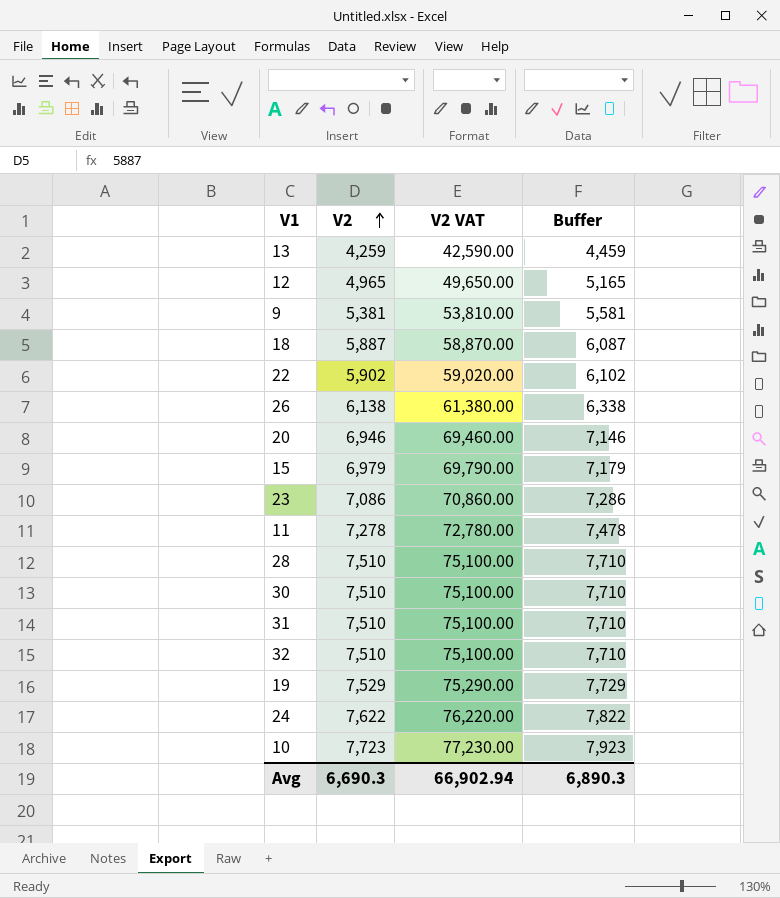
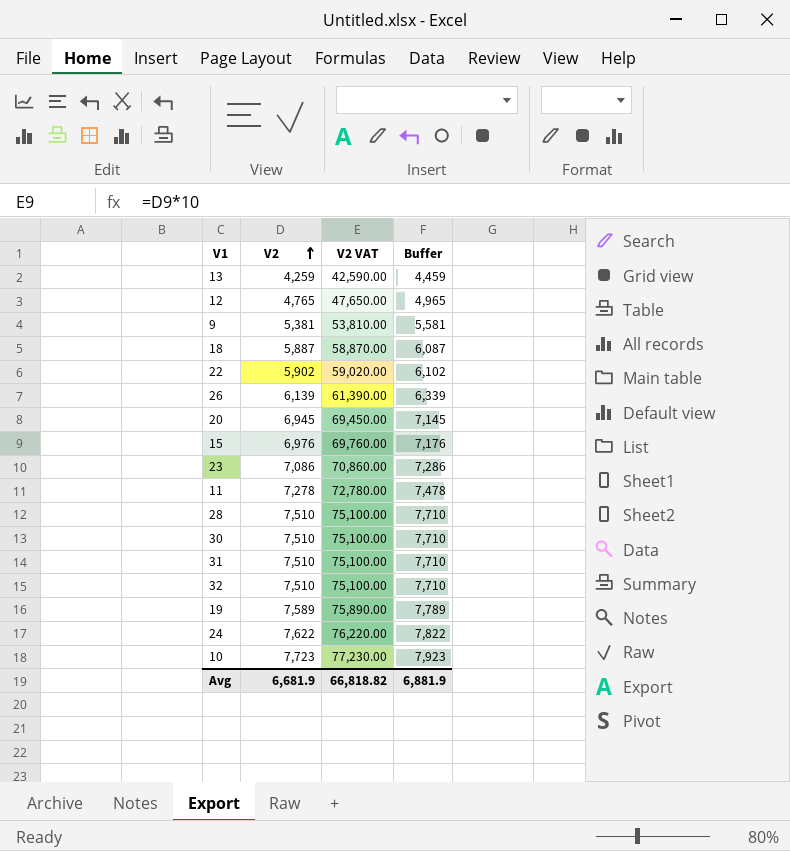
12 | V2: 4,965 -> 4,765
12 | V2 VAT: 49,650.00 -> 47,650.00
12 | Buffer: 5,165 -> 4,965
26 | V2: 6,138 -> 6,139
26 | V2 VAT: 61,380.00 -> 61,390.00
26 | Buffer: 6,338 -> 6,339
20 | V2: 6,946 -> 6,945
20 | V2 VAT: 69,460.00 -> 69,450.00
20 | Buffer: 7,146 -> 7,145
15 | V2: 6,979 -> 6,976
15 | V2 VAT: 69,790.00 -> 69,760.00
15 | Buffer: 7,179 -> 7,176
19 | V2: 7,529 -> 7,589
19 | V2 VAT: 75,290.00 -> 75,890.00
19 | Buffer: 7,729 -> 7,789
Avg | V2: 6,690.3 -> 6,681.9
Avg | V2 VAT: 66,902.94 -> 66,818.82
Avg | Buffer: 6,890.3 -> 6,881.9

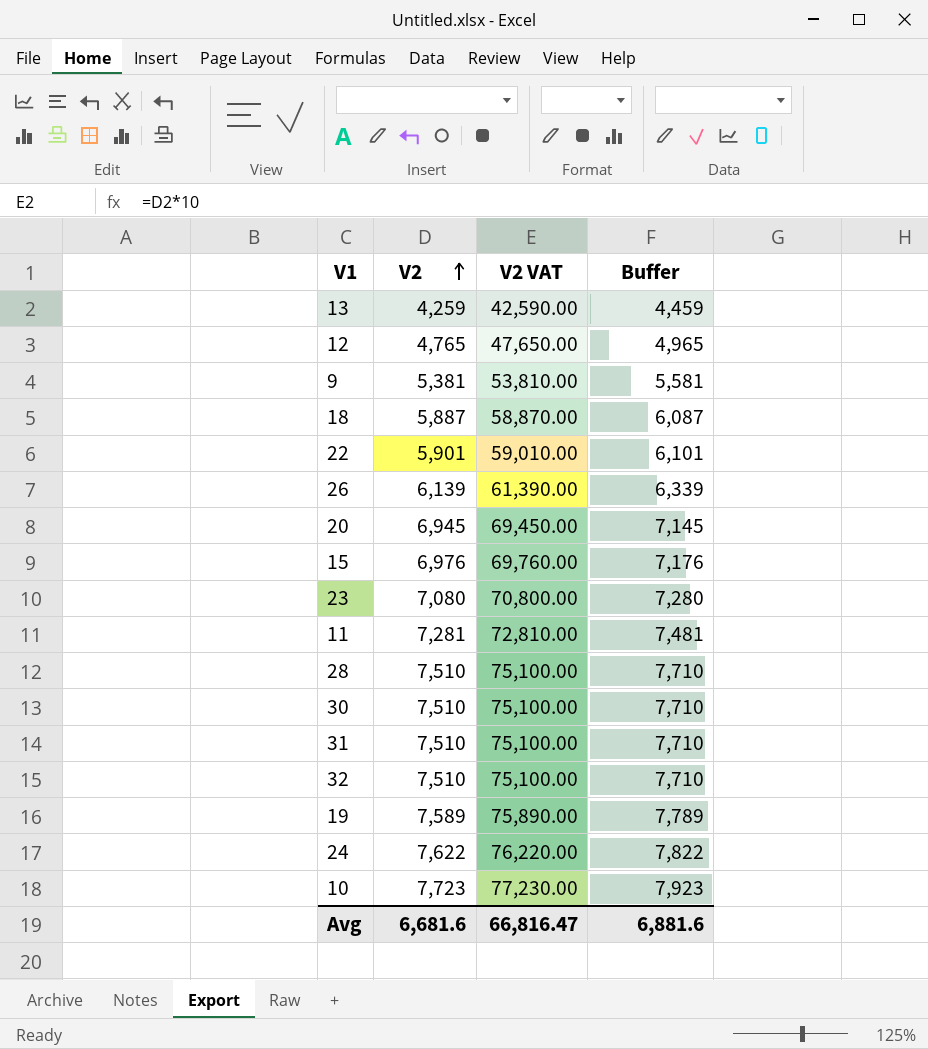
22 | V2: 5,902 -> 5,901
22 | V2 VAT: 59,020.00 -> 59,010.00
22 | Buffer: 6,102 -> 6,101
23 | V2: 7,086 -> 7,080
23 | V2 VAT: 70,860.00 -> 70,800.00
23 | Buffer: 7,286 -> 7,280
11 | V2: 7,278 -> 7,281
11 | V2 VAT: 72,780.00 -> 72,810.00
11 | Buffer: 7,478 -> 7,481
Avg | V2: 6,681.9 -> 6,681.6
Avg | V2 VAT: 66,818.82 -> 66,816.47
Avg | Buffer: 6,881.9 -> 6,881.6

